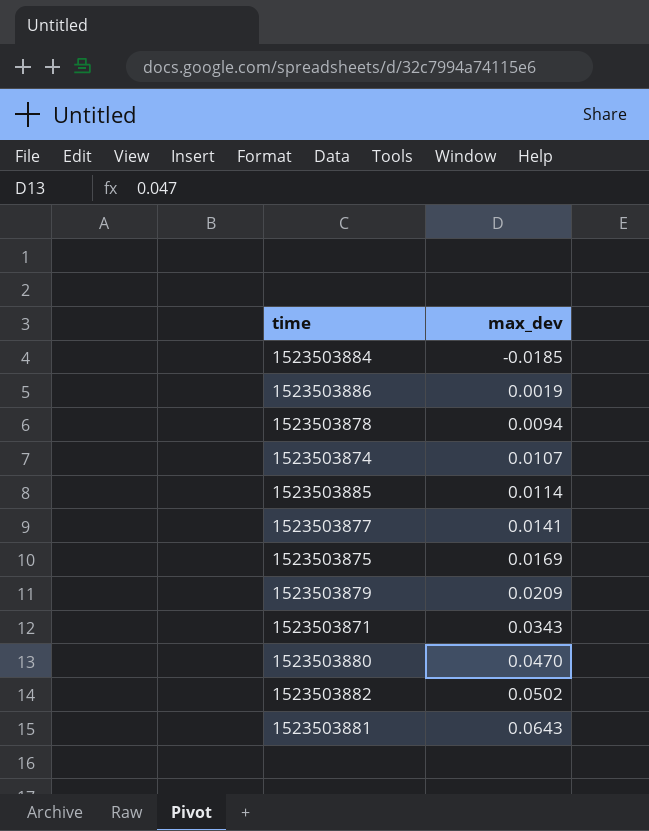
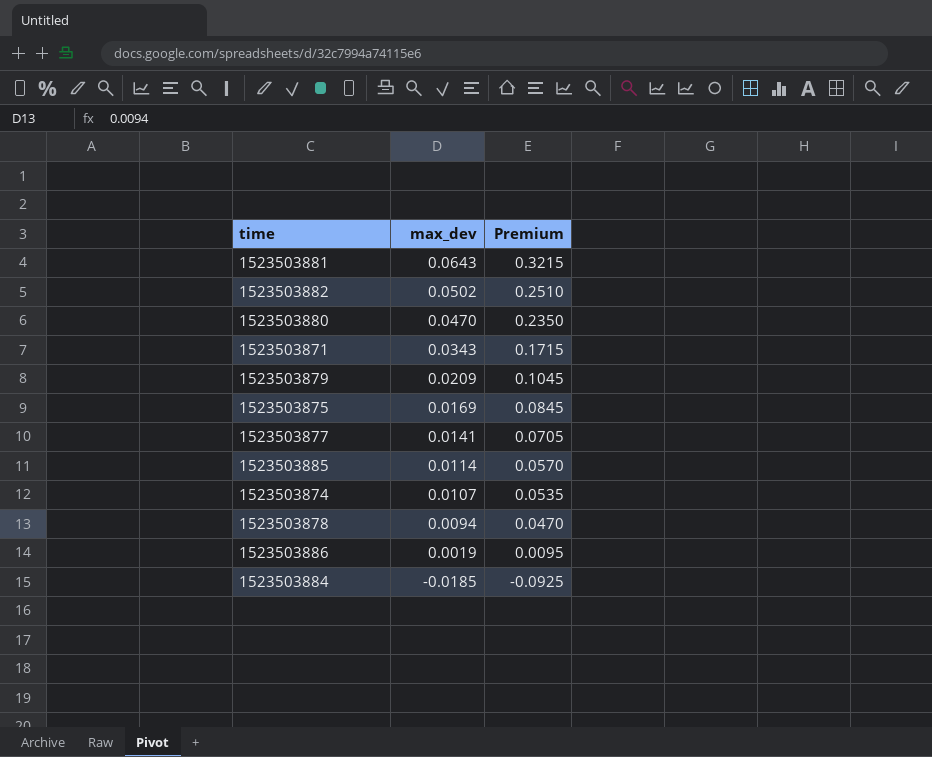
row order: max_dev ascending -> max_dev descending
column Premium | formula: none -> [max_dev] * 5

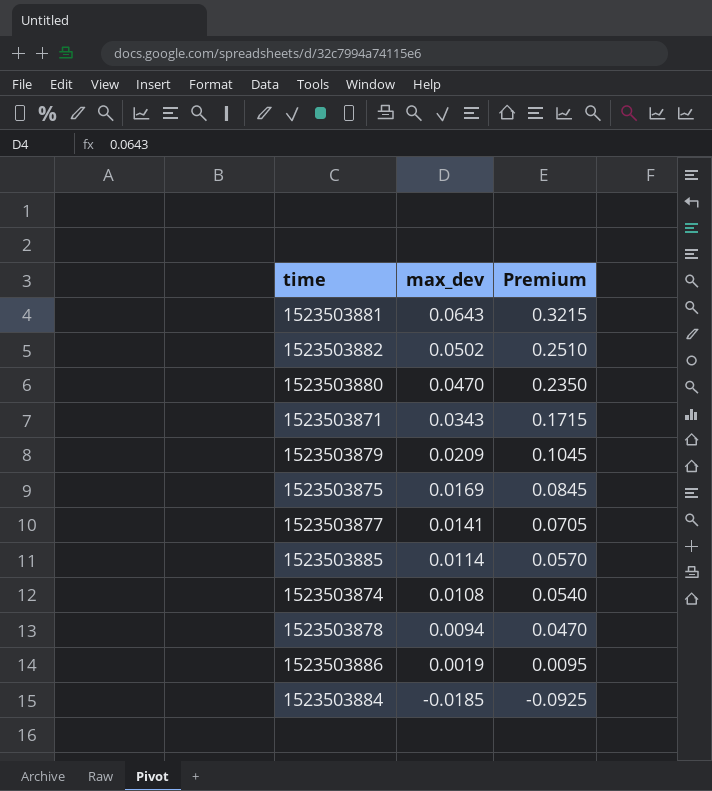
1523503874 | max_dev: 0.0107 -> 0.0108
1523503874 | Premium: 0.0535 -> 0.0540

